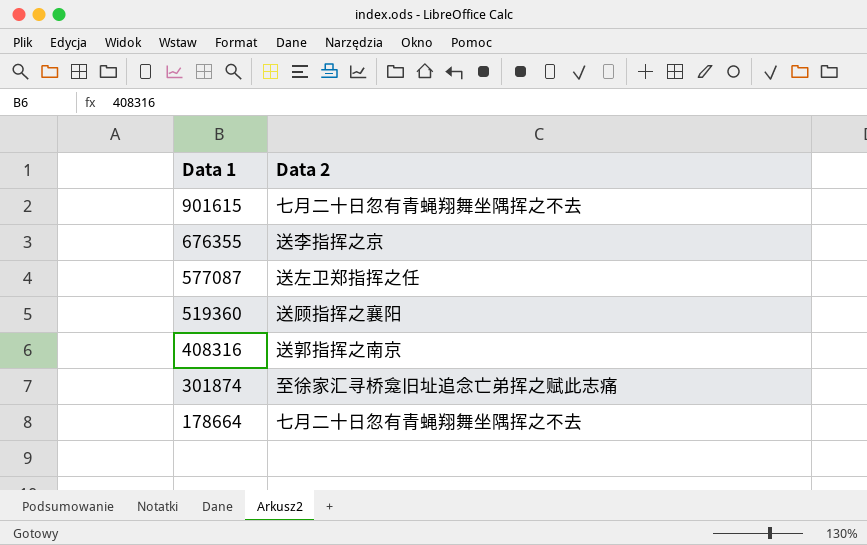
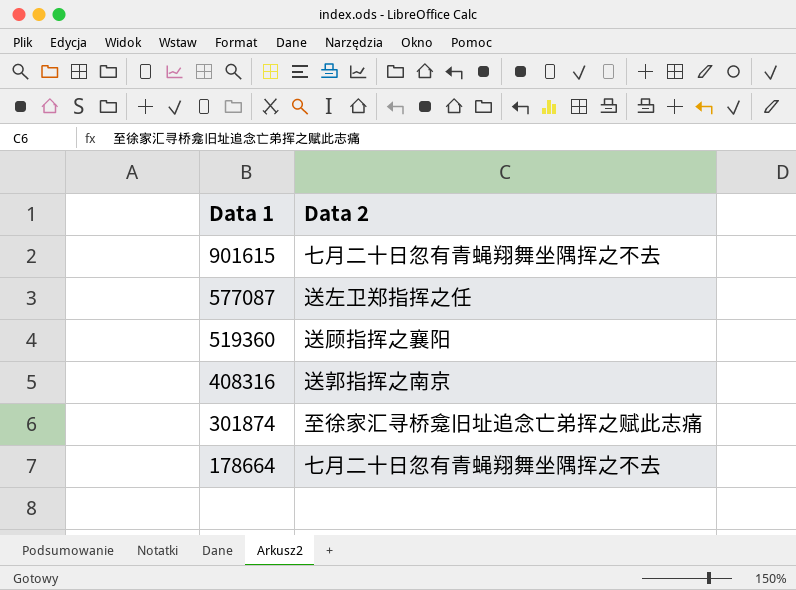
row 676355: 送李指挥之京 -> none

